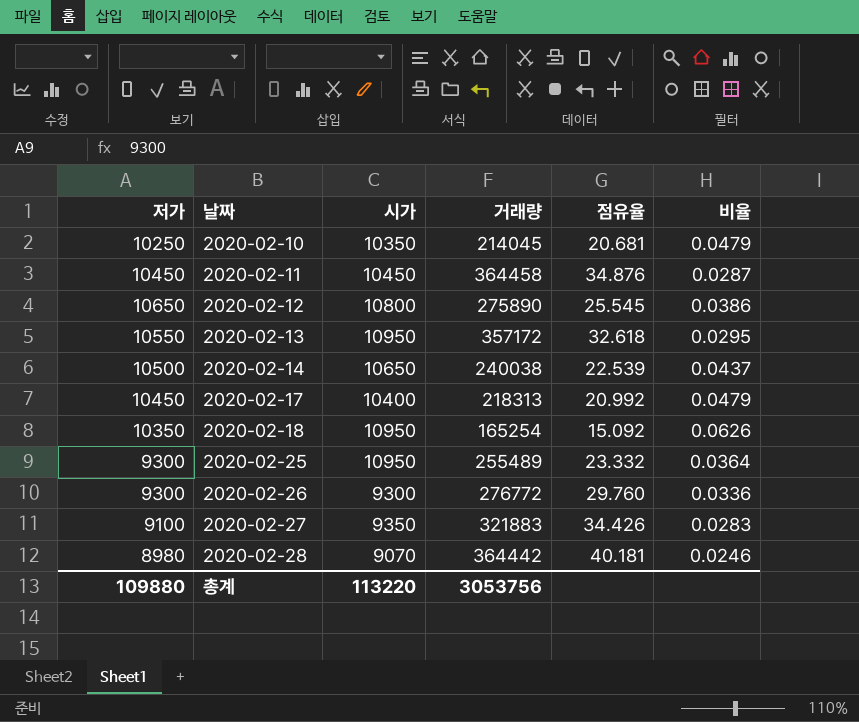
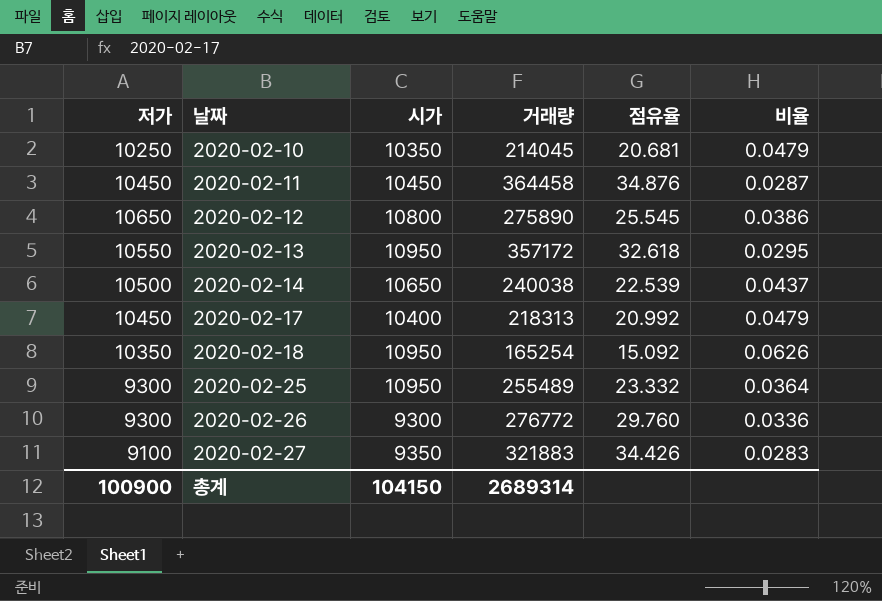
row 2020-02-28: 8980 | 9070 | 364442 | 40.181 | 0.0246 -> none
총계 | 저가: 109880 -> 100900
총계 | 시가: 113220 -> 104150
총계 | 거래량: 3053756 -> 2689314

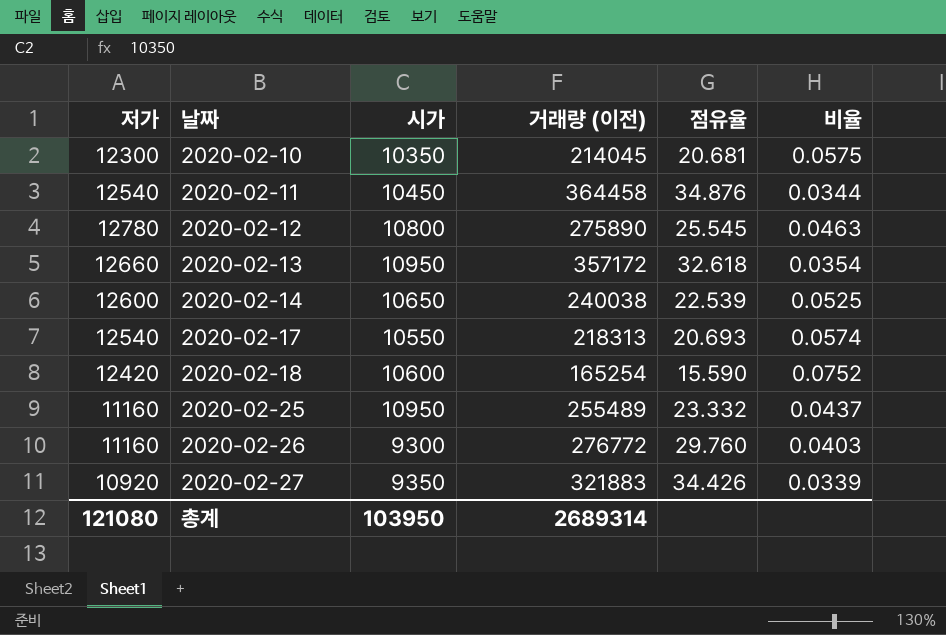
column name: 거래량 -> 거래량 (이전)
2020-02-10 | 저가: 10250 -> 12300
2020-02-10 | 비율: 0.0479 -> 0.0575
2020-02-11 | 저가: 10450 -> 12540
2020-02-11 | 비율: 0.0287 -> 0.0344
2020-02-12 | 저가: 10650 -> 12780
2020-02-12 | 비율: 0.0386 -> 0.0463
2020-02-13 | 저가: 10550 -> 12660
2020-02-13 | 비율: 0.0295 -> 0.0354
2020-02-14 | 저가: 10500 -> 12600
2020-02-14 | 비율: 0.0437 -> 0.0525
2020-02-17 | 저가: 10450 -> 12540
2020-02-17 | 시가: 10400 -> 10550
2020-02-17 | 점유율: 20.992 -> 20.693
2020-02-17 | 비율: 0.0479 -> 0.0574
2020-02-18 | 저가: 10350 -> 12420
2020-02-18 | 시가: 10950 -> 10600
2020-02-18 | 점유율: 15.092 -> 15.590
2020-02-18 | 비율: 0.0626 -> 0.0752
2020-02-25 | 저가: 9300 -> 11160
2020-02-25 | 비율: 0.0364 -> 0.0437
2020-02-26 | 저가: 9300 -> 11160
2020-02-26 | 비율: 0.0336 -> 0.0403
2020-02-27 | 저가: 9100 -> 10920
2020-02-27 | 비율: 0.0283 -> 0.0339
총계 | 저가: 100900 -> 121080
총계 | 시가: 104150 -> 103950

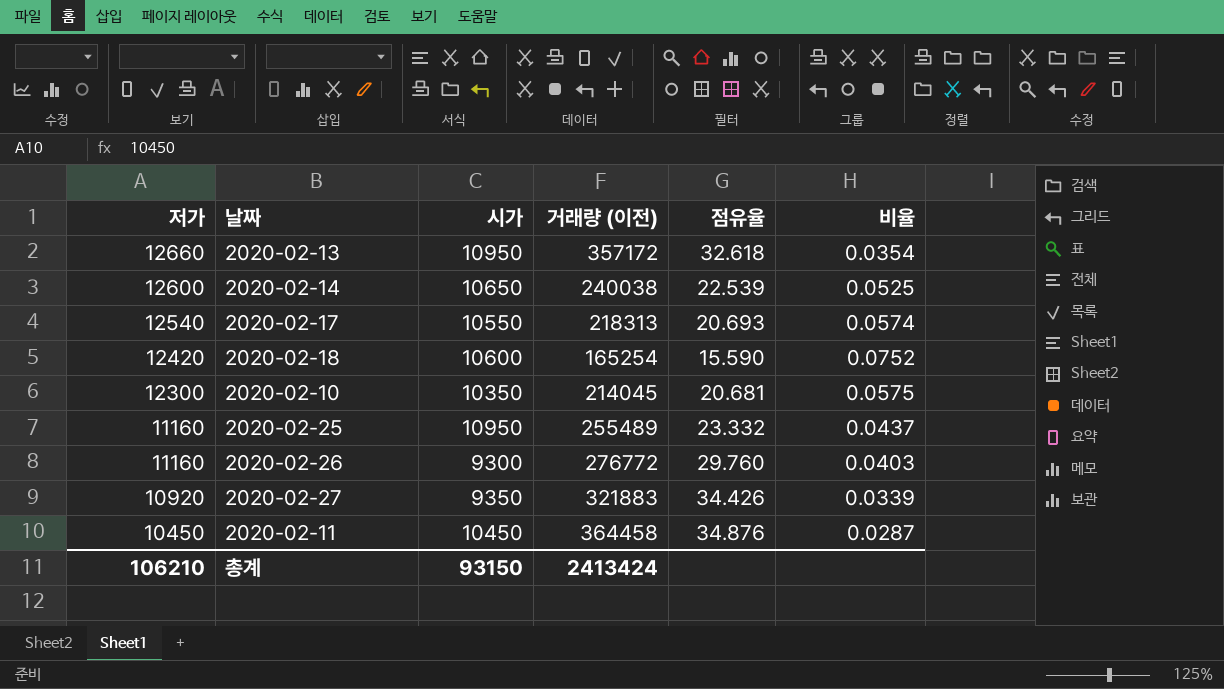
row order: 날짜 ascending -> 저가 descending
row 2020-02-12: 12780 | 10800 | 275890 | 25.545 | 0.0463 -> none
2020-02-11 | 저가: 12540 -> 10450
2020-02-11 | 비율: 0.0344 -> 0.0287
총계 | 저가: 121080 -> 106210
총계 | 시가: 103950 -> 93150
총계 | 거래량 (이전): 2689314 -> 2413424

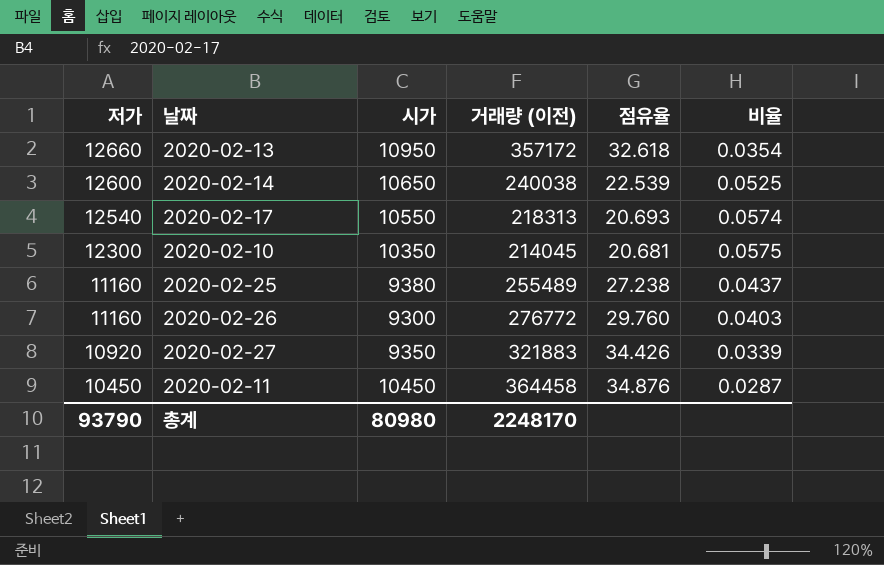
row 2020-02-18: 12420 | 10600 | 165254 | 15.590 | 0.0752 -> none
2020-02-25 | 시가: 10950 -> 9380
2020-02-25 | 점유율: 23.332 -> 27.238
총계 | 저가: 106210 -> 93790
총계 | 시가: 93150 -> 80980
총계 | 거래량 (이전): 2413424 -> 2248170

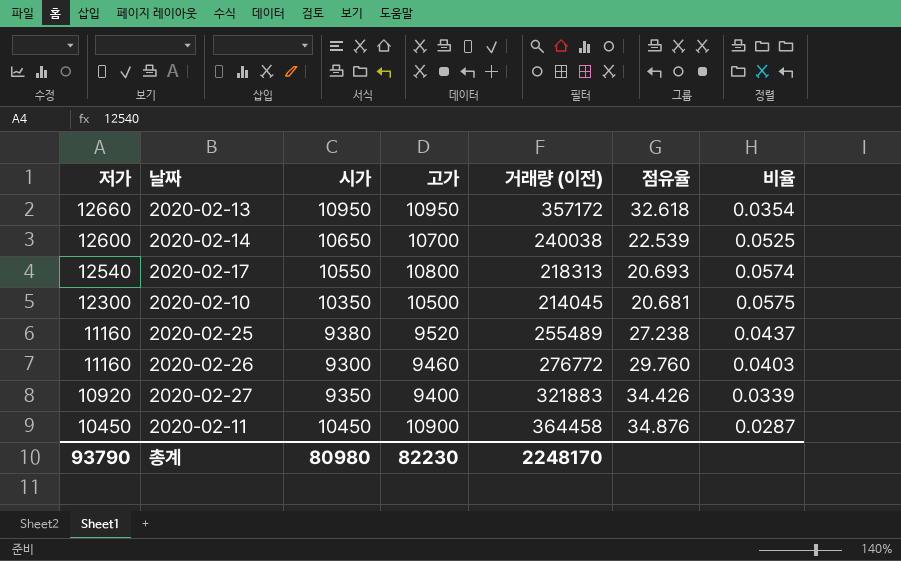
column 고가 | position: none -> 4

